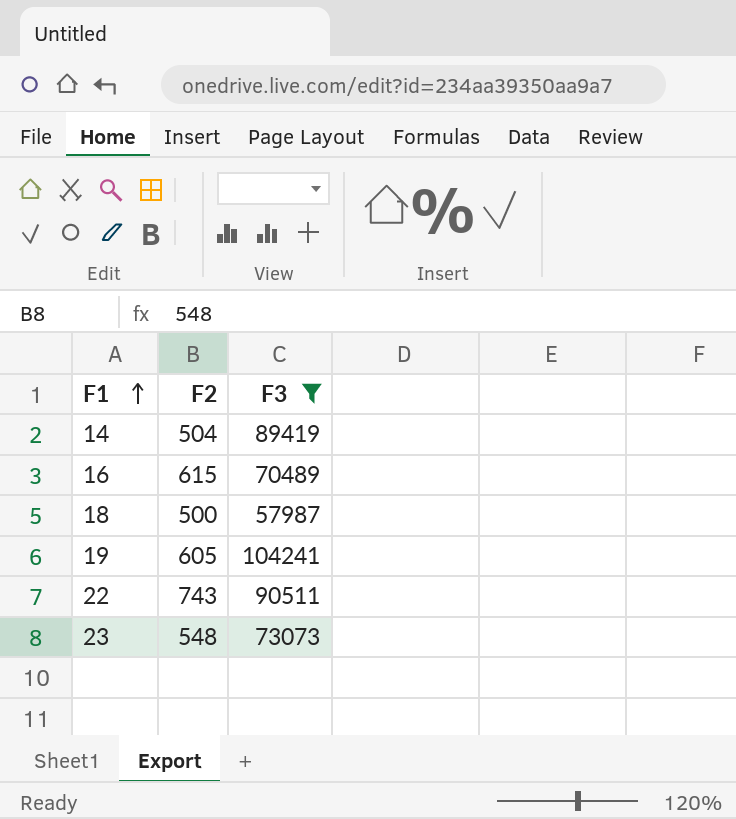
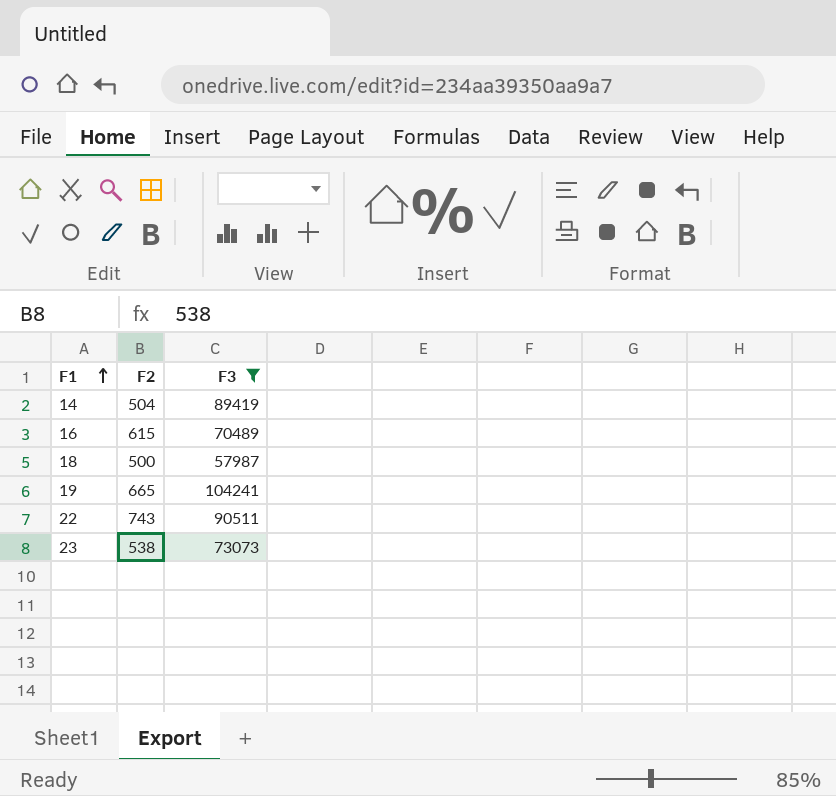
19 | F2: 605 -> 665
23 | F2: 548 -> 538

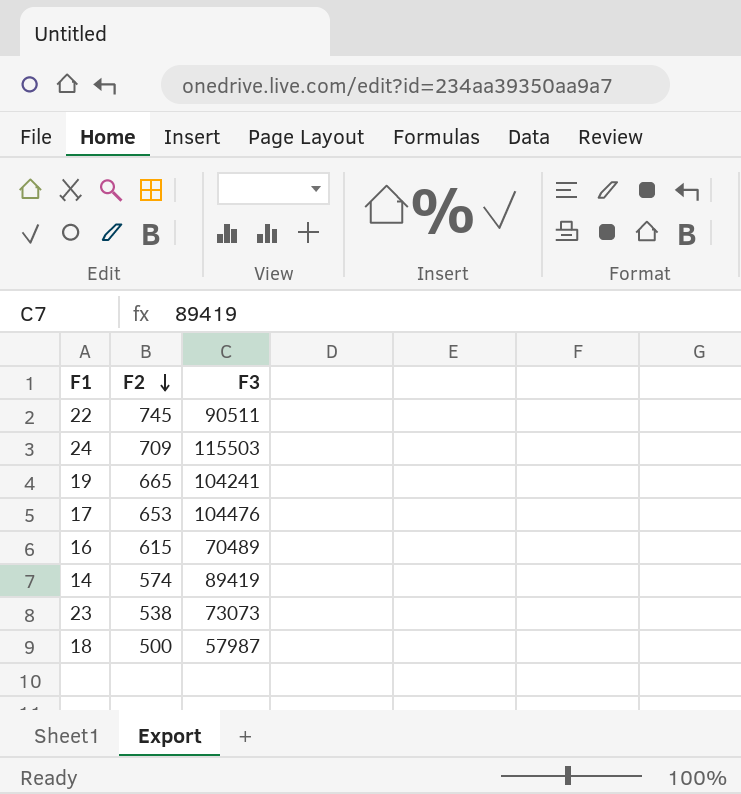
filter: F3 <= 104241 -> none
row order: F1 ascending -> F2 descending
22 | F2: 743 -> 745
14 | F2: 504 -> 574

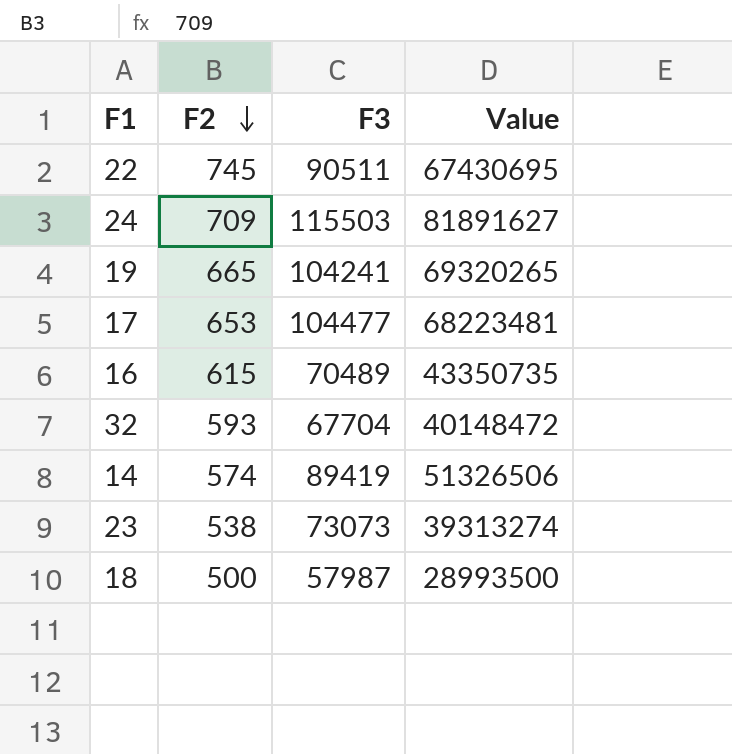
column Value | formula: none -> [F2] * [F3]
17 | F3: 104476 -> 104477
row 32: none -> 593 | 67704 | 40148472

